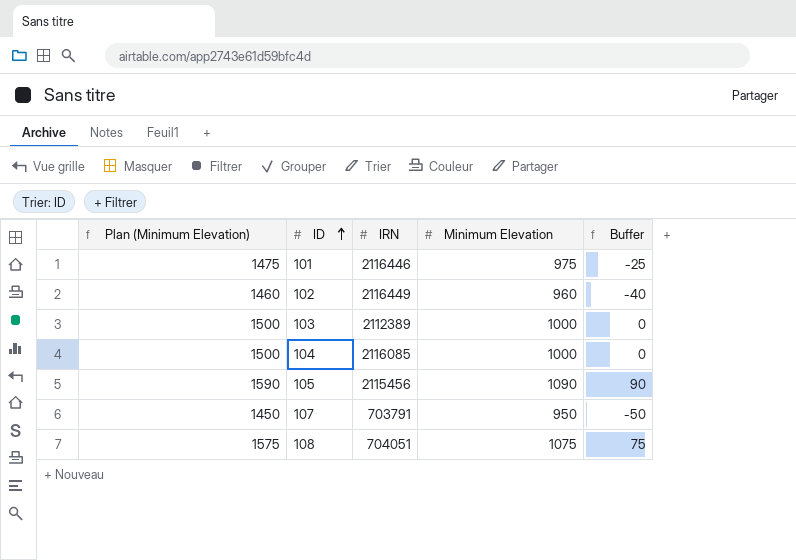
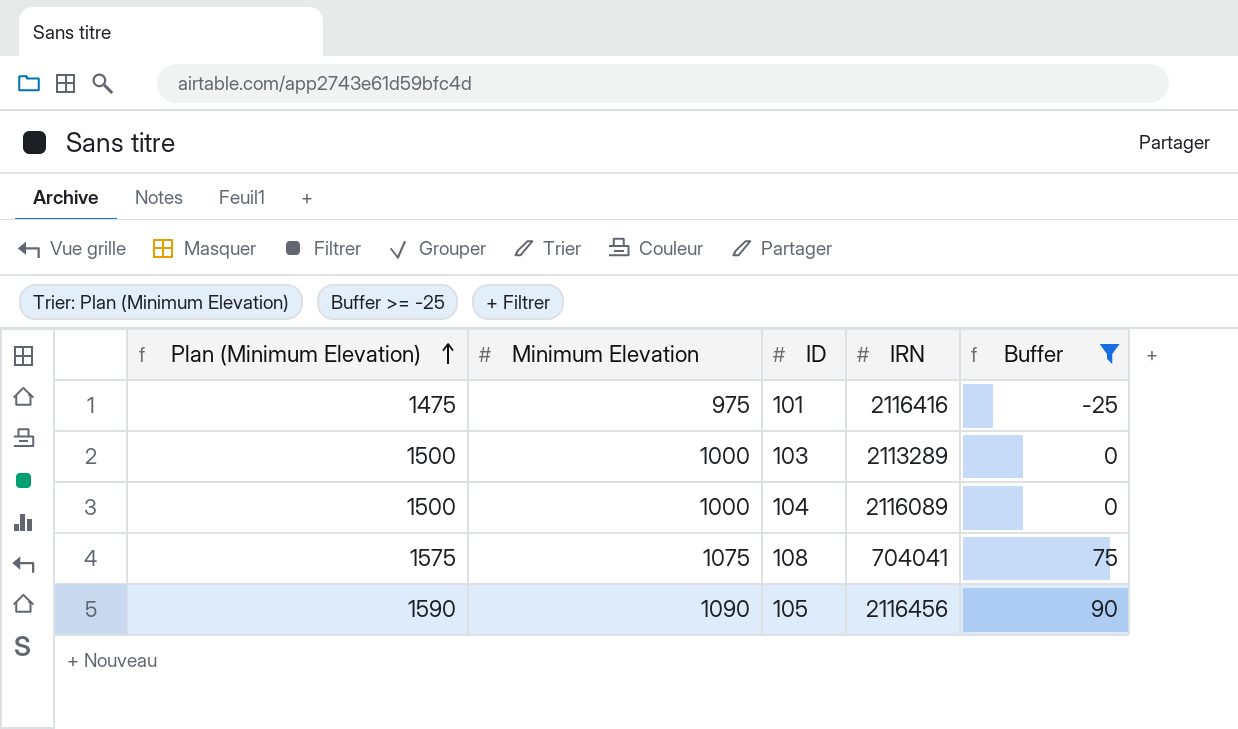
filter: none -> Buffer >= -25
row order: ID ascending -> Plan (Minimum Elevation) ascending
column Minimum Elevation | position: 4 -> 2
101 | IRN: 2116446 -> 2116416
103 | IRN: 2112389 -> 2113289
104 | IRN: 2116085 -> 2116089
108 | IRN: 704051 -> 704041
105 | IRN: 2115456 -> 2116456

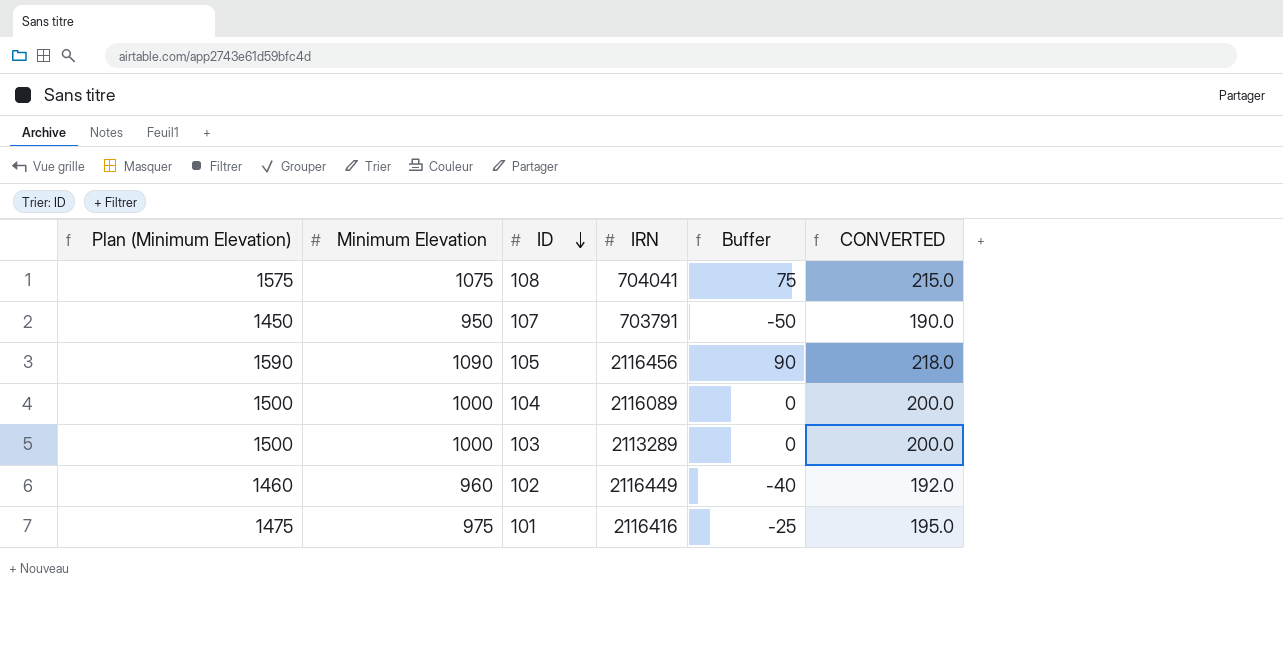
filter: Buffer >= -25 -> none
row order: Plan (Minimum Elevation) ascending -> ID descending
column CONVERTED | formula: none -> [Minimum Elevation] * 0.2

